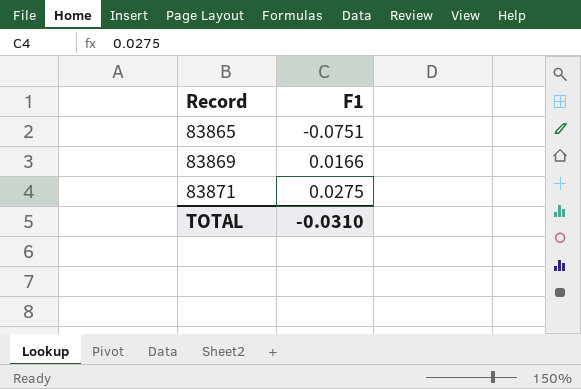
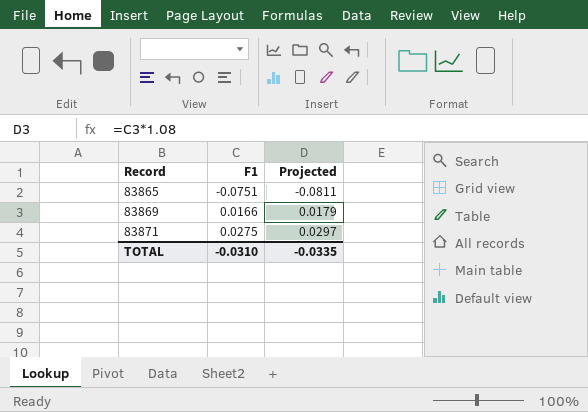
column Projected | formula: none -> [F1] * 1.08

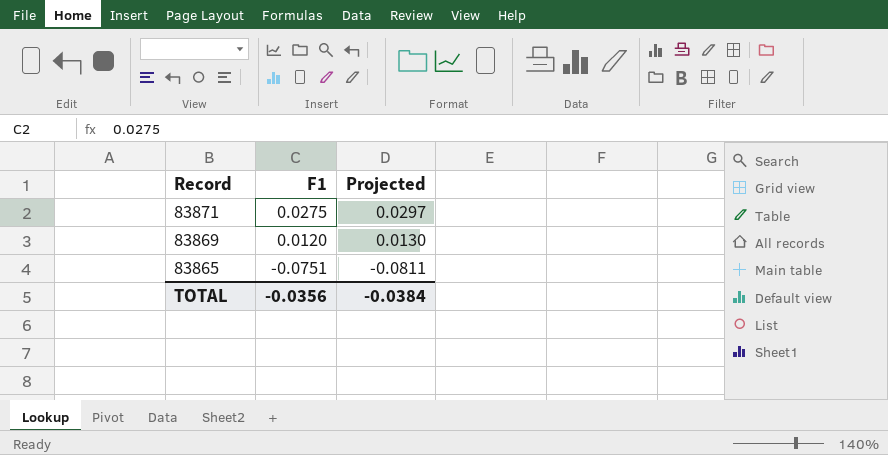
row order: Record ascending -> Record descending
83869 | F1: 0.0166 -> 0.0120
83869 | Projected: 0.0179 -> 0.0130
TOTAL | F1: -0.0310 -> -0.0356
TOTAL | Projected: -0.0335 -> -0.0384

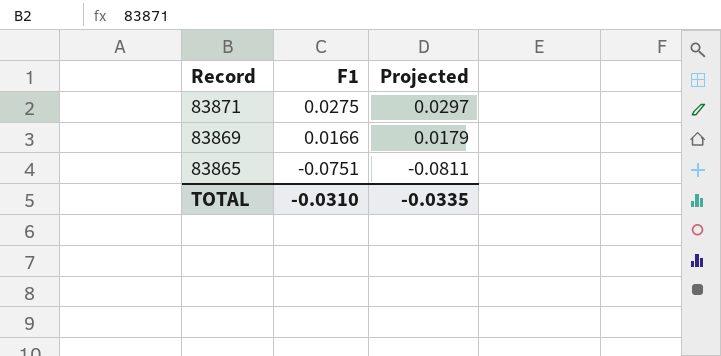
83869 | F1: 0.0120 -> 0.0166
83869 | Projected: 0.0130 -> 0.0179
TOTAL | F1: -0.0356 -> -0.0310
TOTAL | Projected: -0.0384 -> -0.0335

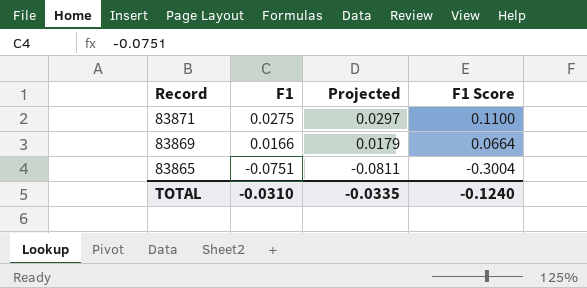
column F1 Score | formula: none -> [F1] * 4

